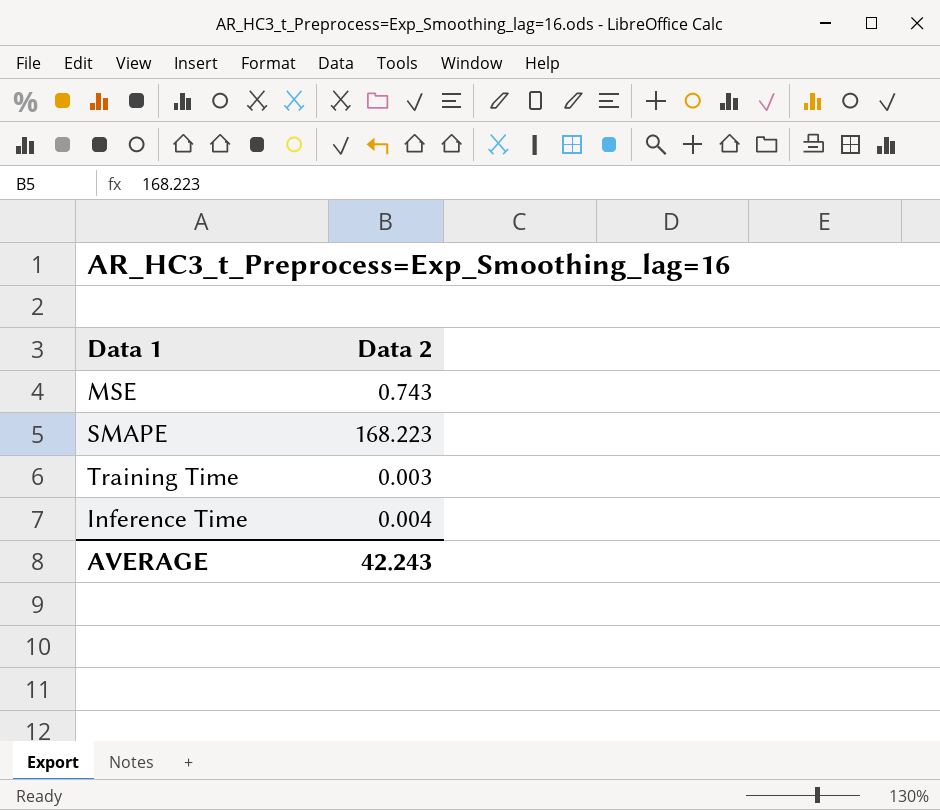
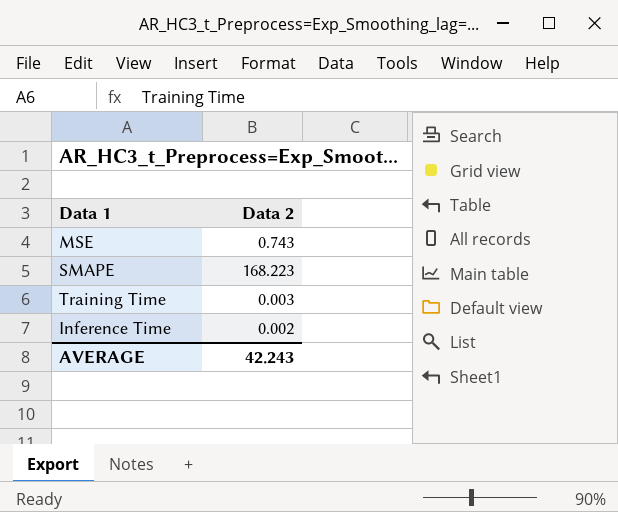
Inference Time | Data 2: 0.004 -> 0.002

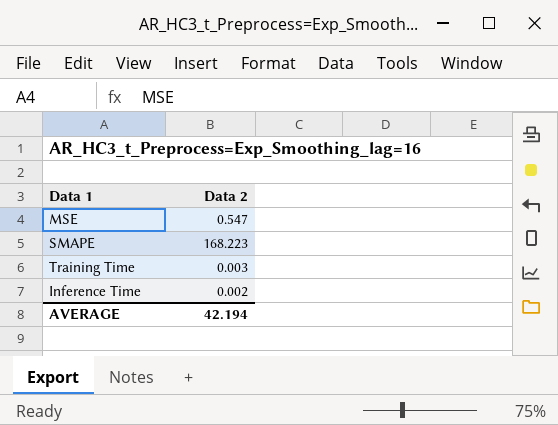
MSE | Data 2: 0.743 -> 0.547
AVERAGE | Data 2: 42.243 -> 42.194

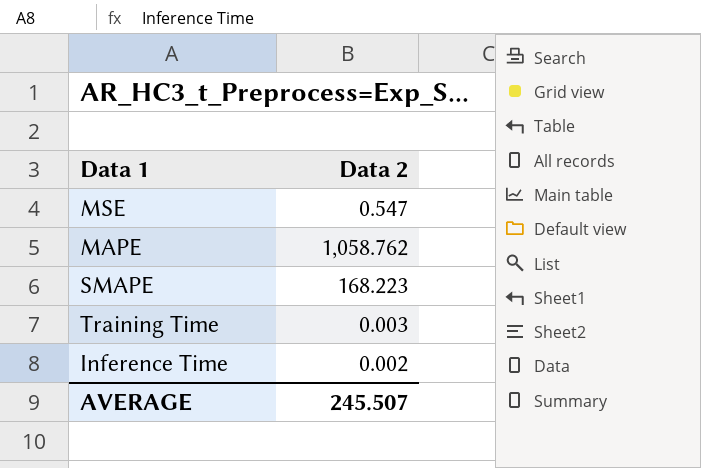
row MAPE: none -> 1,058.762
AVERAGE | Data 2: 42.194 -> 245.507

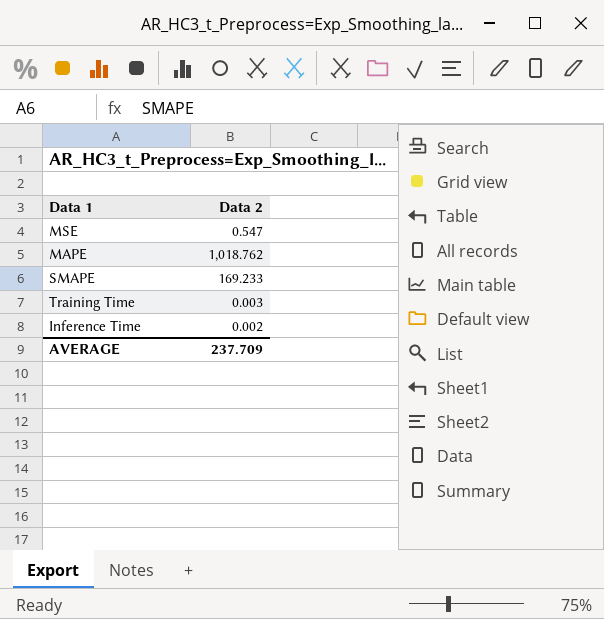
MAPE | Data 2: 1,058.762 -> 1,018.762
SMAPE | Data 2: 168.223 -> 169.233
AVERAGE | Data 2: 245.507 -> 237.709

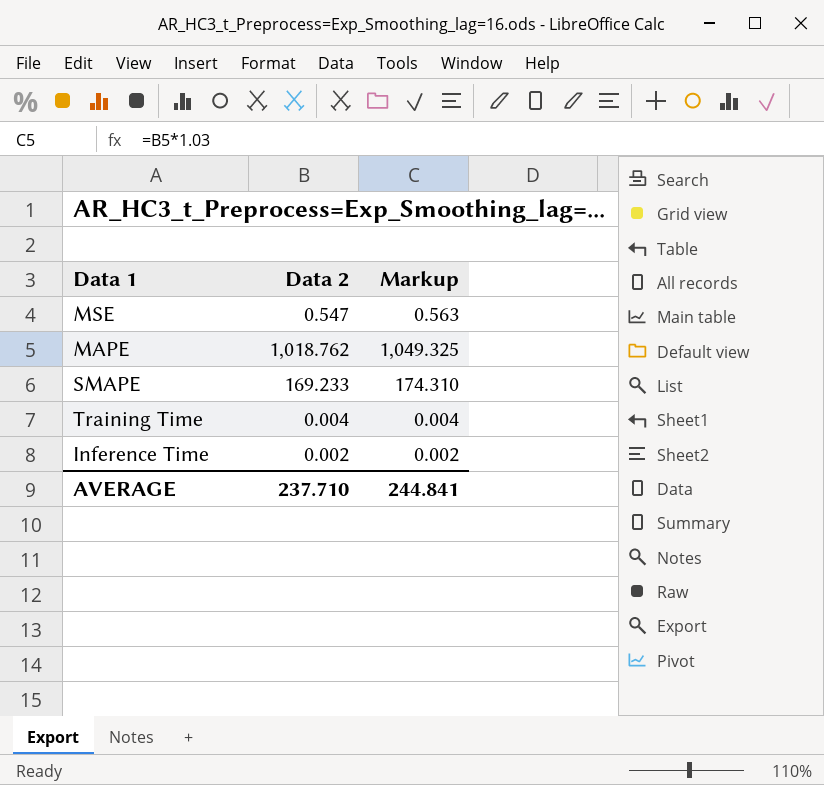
column Markup | formula: none -> [Data 2] * 1.03
Training Time | Data 2: 0.003 -> 0.004
AVERAGE | Data 2: 237.709 -> 237.710

